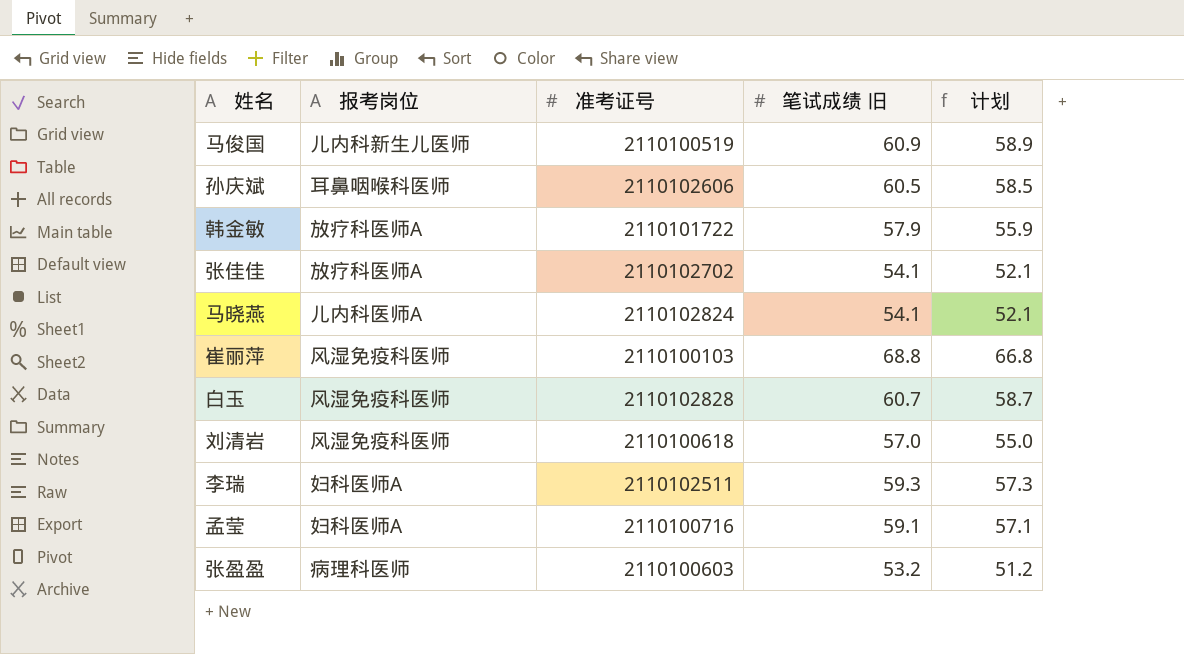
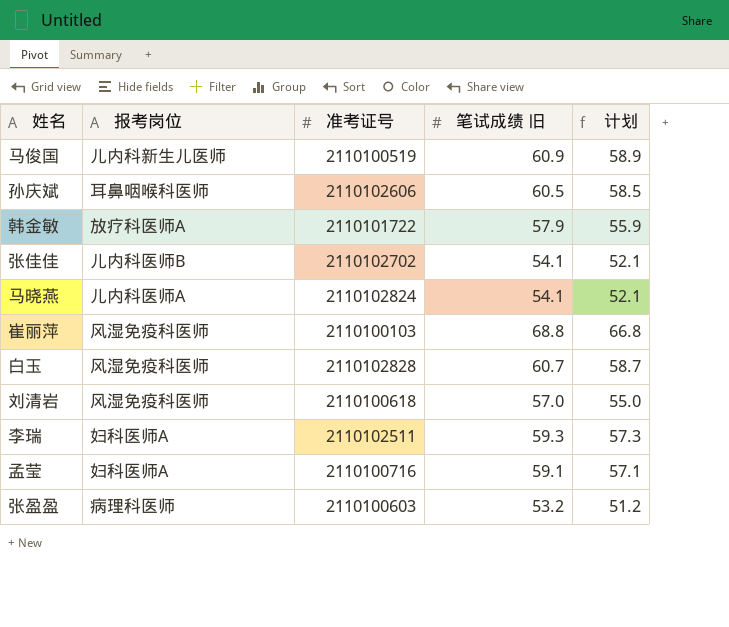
张佳佳 | 报考岗位: 放疗科医师A -> 儿内科医师B

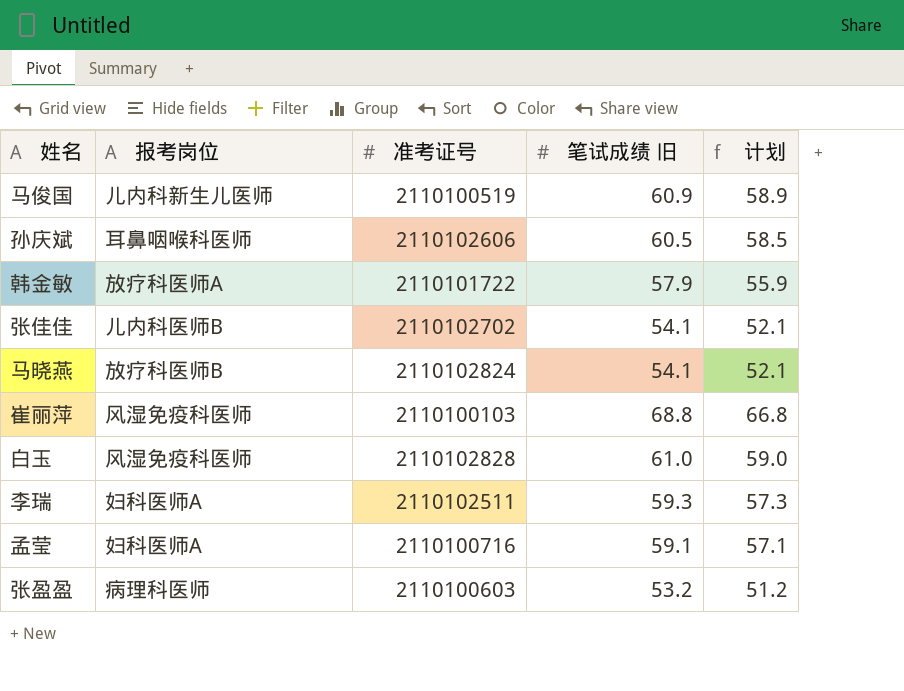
row 刘清岩: 风湿免疫科医师 | 2110100618 | 57.0 | 55.0 -> none
马晓燕 | 报考岗位: 儿内科医师A -> 放疗科医师B
白玉 | 笔试成绩 旧: 60.7 -> 61.0
白玉 | 计划: 58.7 -> 59.0

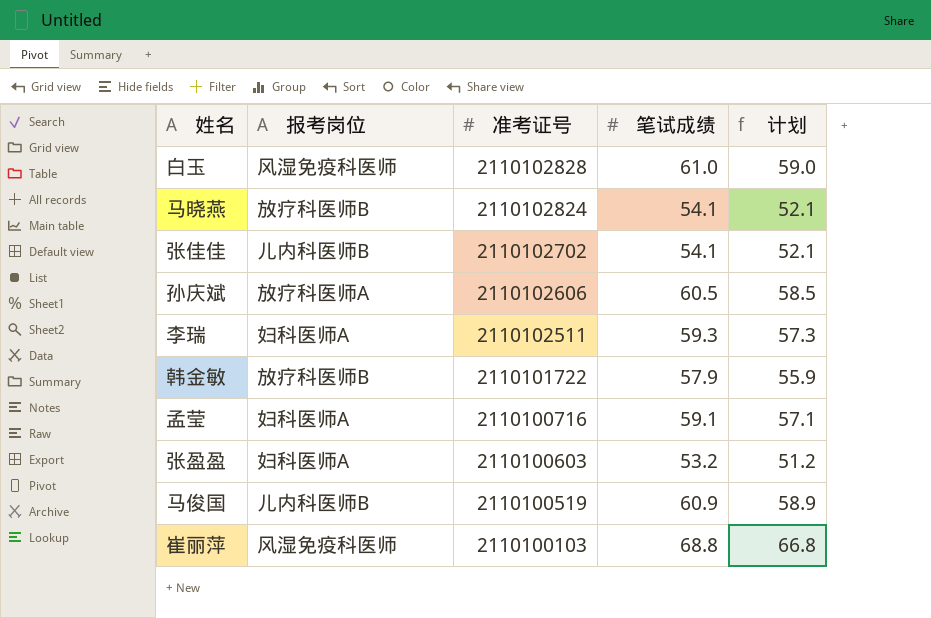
row order: none -> 准考证号 descending
column name: 笔试成绩 旧 -> 笔试成绩
孙庆斌 | 报考岗位: 耳鼻咽喉科医师 -> 放疗科医师A
韩金敏 | 报考岗位: 放疗科医师A -> 放疗科医师B
张盈盈 | 报考岗位: 病理科医师 -> 妇科医师A
马俊国 | 报考岗位: 儿内科新生儿医师 -> 儿内科医师B

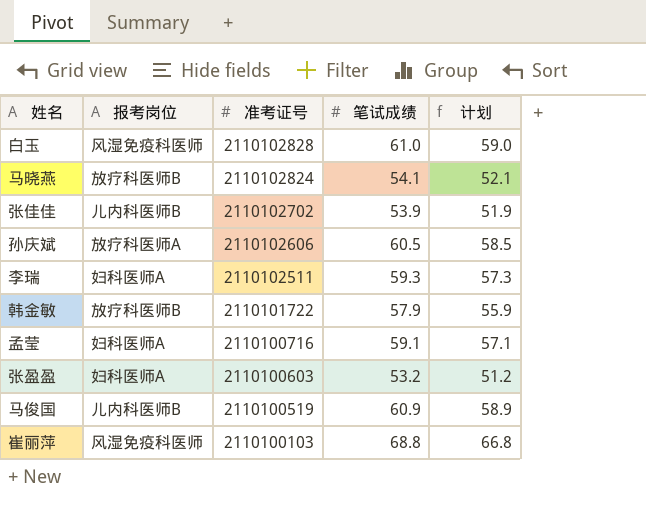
张佳佳 | 笔试成绩: 54.1 -> 53.9
张佳佳 | 计划: 52.1 -> 51.9

